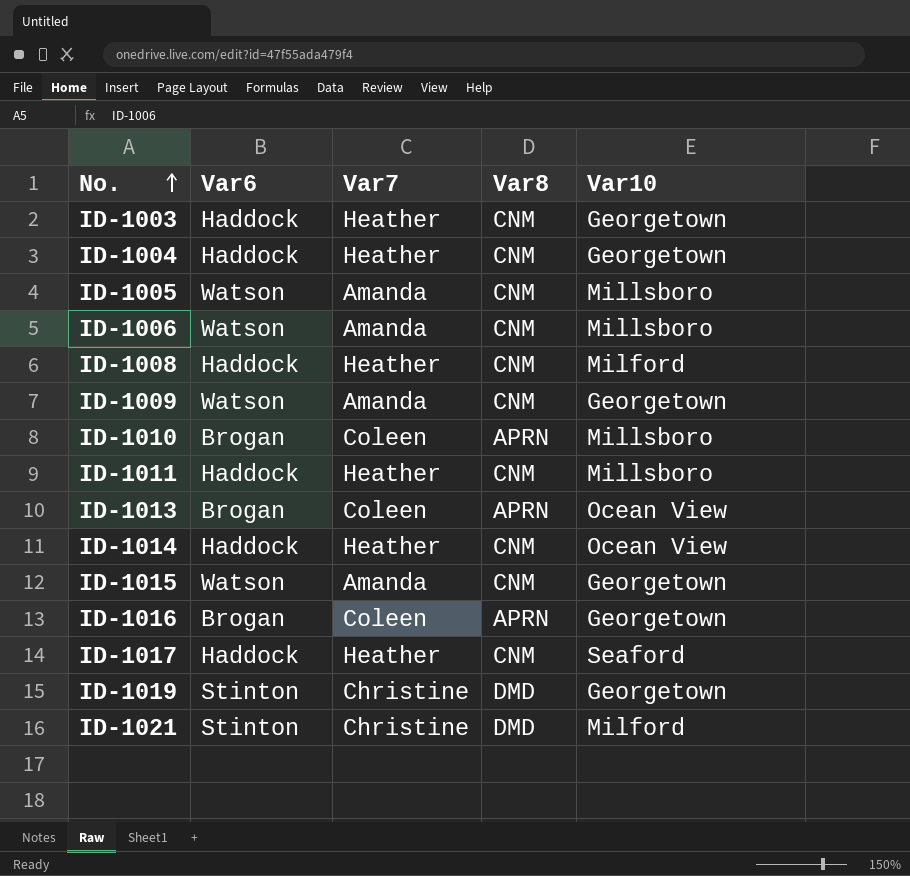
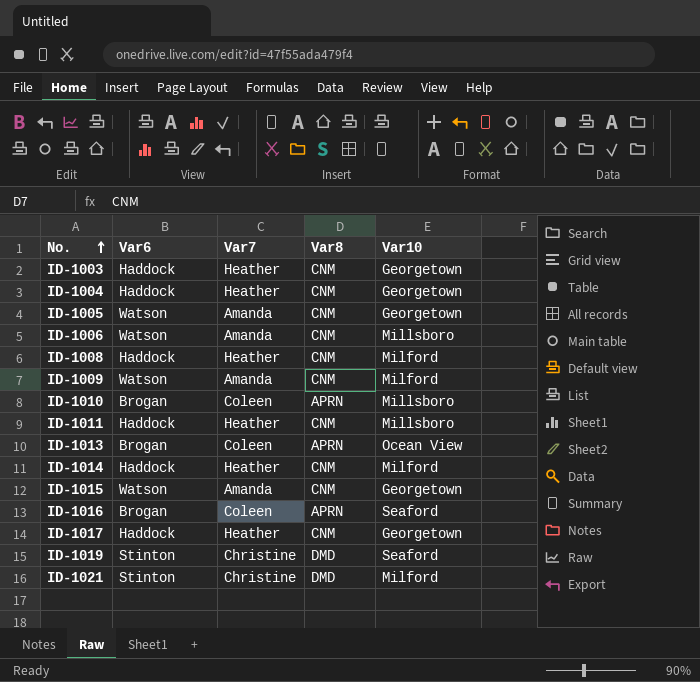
ID-1005 | Var10: Millsboro -> Georgetown
ID-1009 | Var10: Georgetown -> Milford
ID-1014 | Var10: Ocean View -> Milford
ID-1016 | Var10: Georgetown -> Seaford
ID-1017 | Var10: Seaford -> Georgetown
ID-1019 | Var10: Georgetown -> Seaford

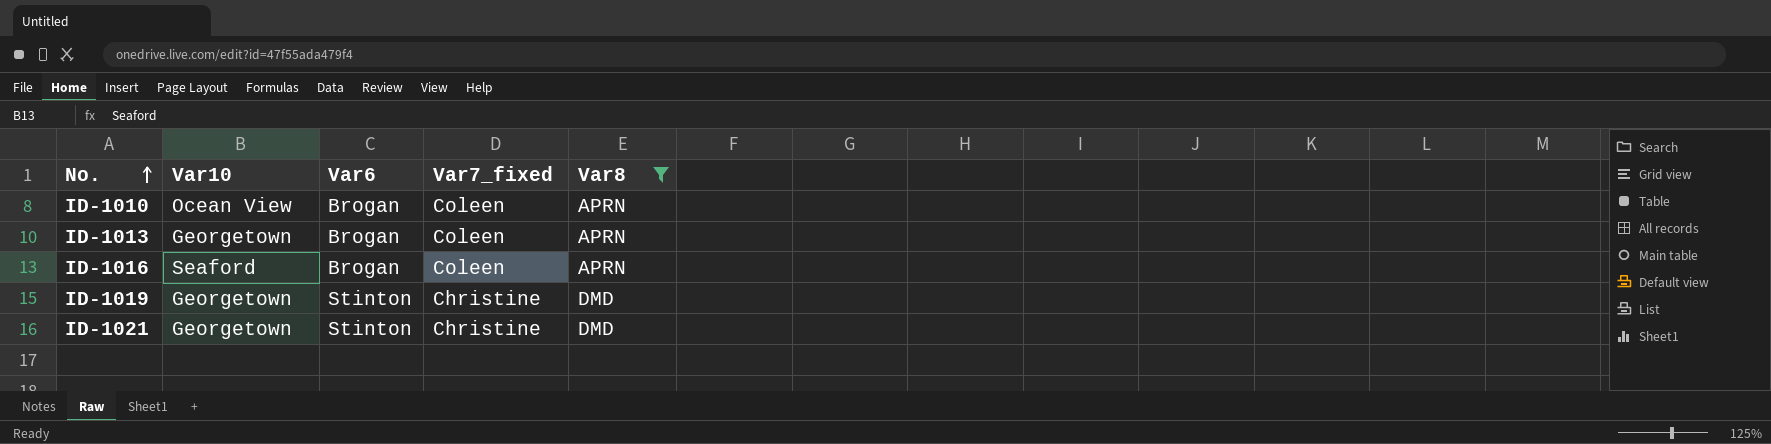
filter: none -> Var8 != CNM
column Var10 | position: 5 -> 2
column name: Var7 -> Var7_fixed
ID-1010 | Var10: Millsboro -> Ocean View
ID-1013 | Var10: Ocean View -> Georgetown
ID-1019 | Var10: Seaford -> Georgetown
ID-1021 | Var10: Milford -> Georgetown

